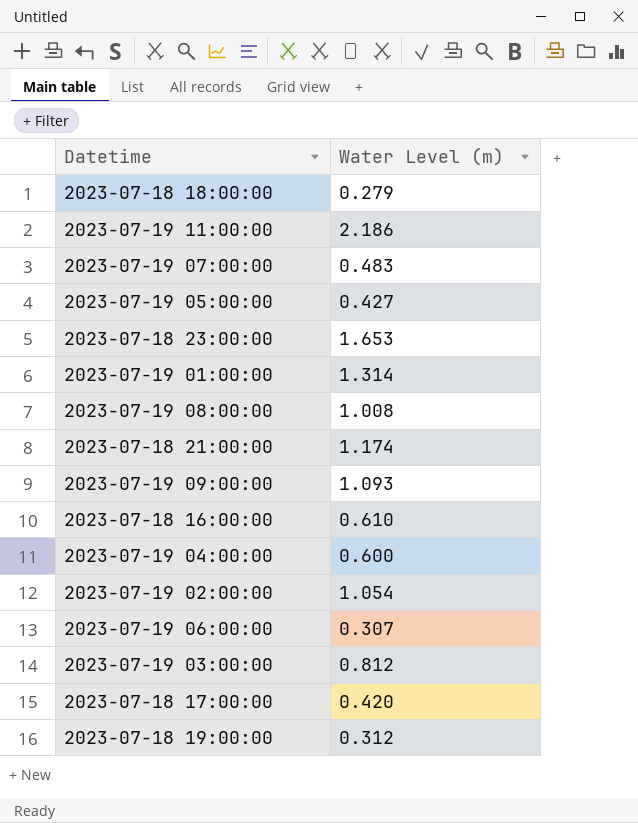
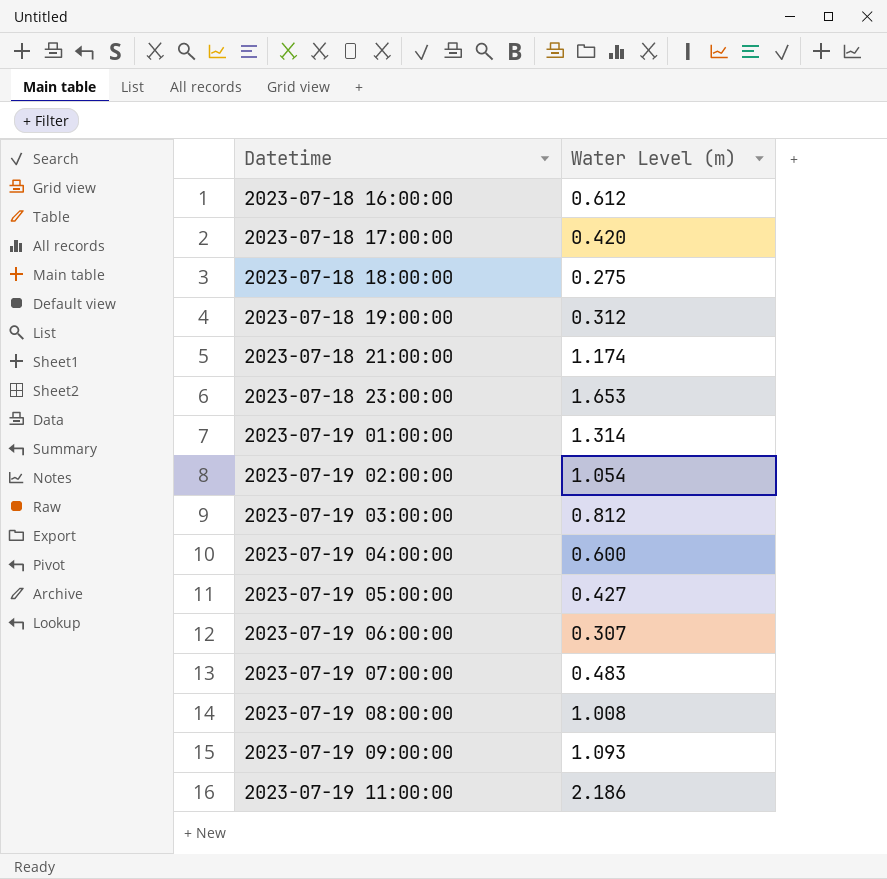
row order: none -> Datetime ascending
2023-07-18 16:00:00 | Water Level (m): 0.610 -> 0.612
2023-07-18 18:00:00 | Water Level (m): 0.279 -> 0.275

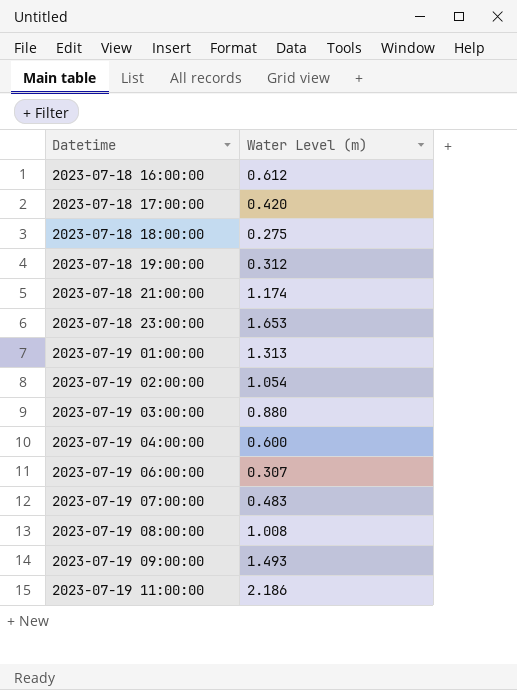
row 2023-07-19 05:00:00: 0.427 -> none
2023-07-19 01:00:00 | Water Level (m): 1.314 -> 1.313
2023-07-19 03:00:00 | Water Level (m): 0.812 -> 0.880
2023-07-19 09:00:00 | Water Level (m): 1.093 -> 1.493

